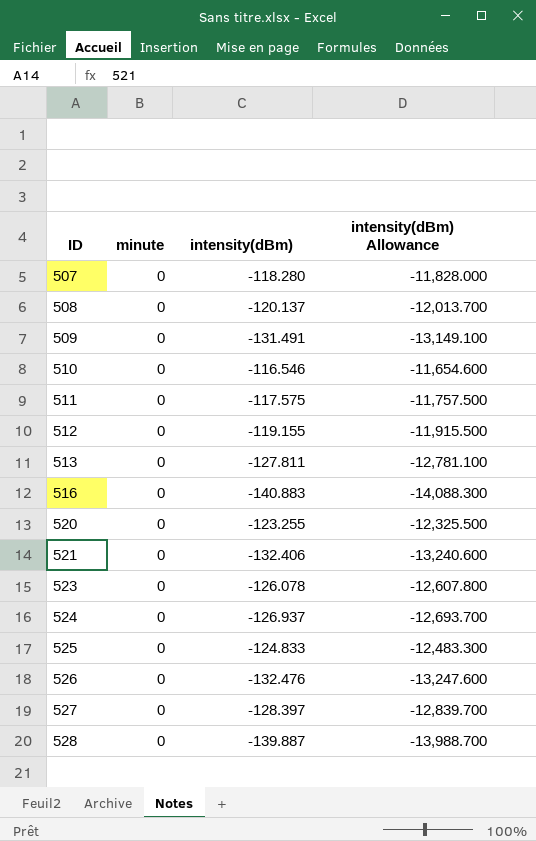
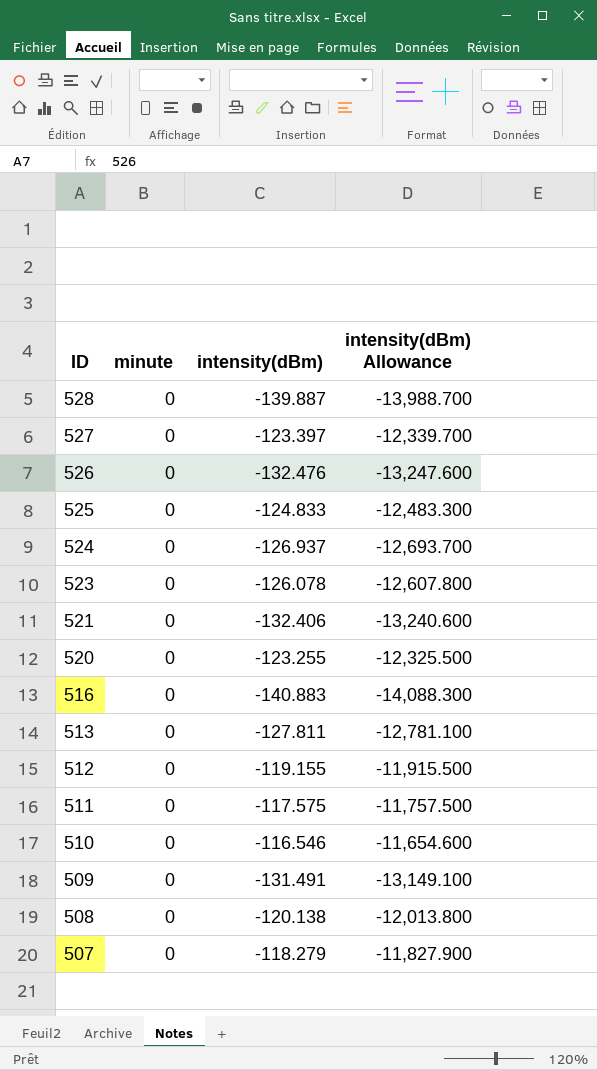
row order: ID ascending -> ID descending
527 | intensity(dBm): -128.397 -> -123.397
527 | intensity(dBm) Allowance: -12,839.700 -> -12,339.700
508 | intensity(dBm): -120.137 -> -120.138
508 | intensity(dBm) Allowance: -12,013.700 -> -12,013.800
507 | intensity(dBm): -118.280 -> -118.279
507 | intensity(dBm) Allowance: -11,828.000 -> -11,827.900

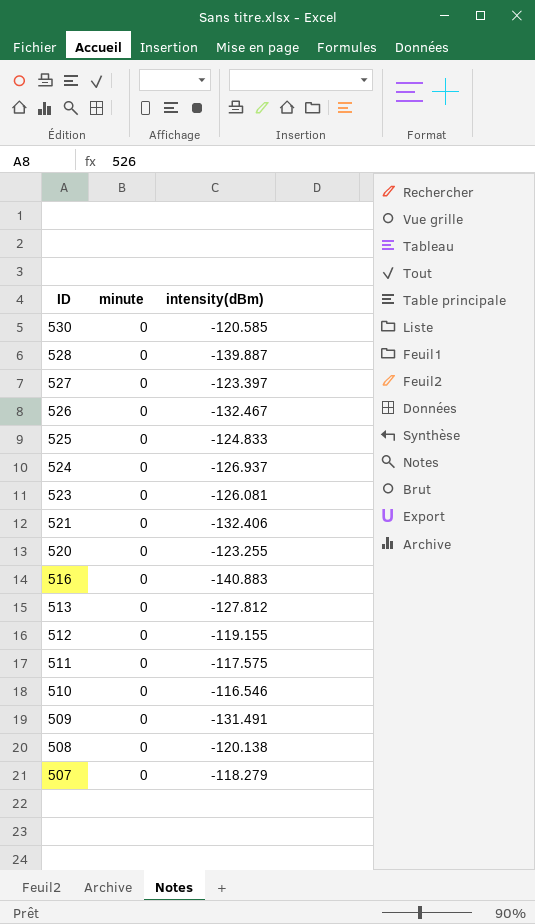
column intensity(dBm) Allowance | formula: [intensity(dBm)] * 100 -> none
row 530: none -> 0 | -120.585
526 | intensity(dBm): -132.476 -> -132.467
523 | intensity(dBm): -126.078 -> -126.081
513 | intensity(dBm): -127.811 -> -127.812

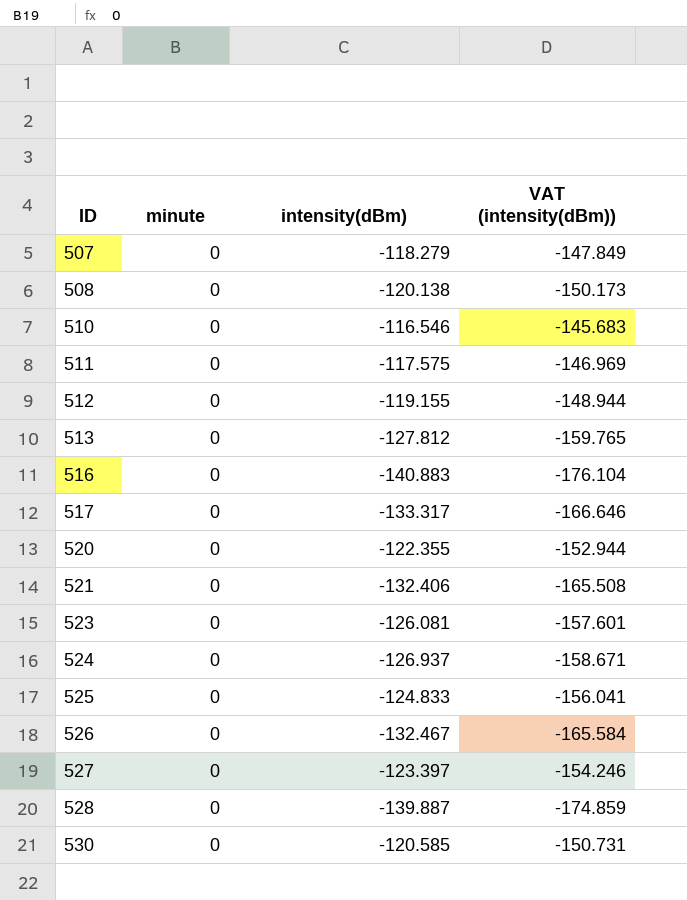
row order: ID descending -> ID ascending
column VAT (intensity(dBm)) | formula: none -> [intensity(dBm)] * 1.25
row 509: 0 | -131.491 -> none
row 517: none -> 0 | -133.317 | -166.646
520 | intensity(dBm): -123.255 -> -122.355

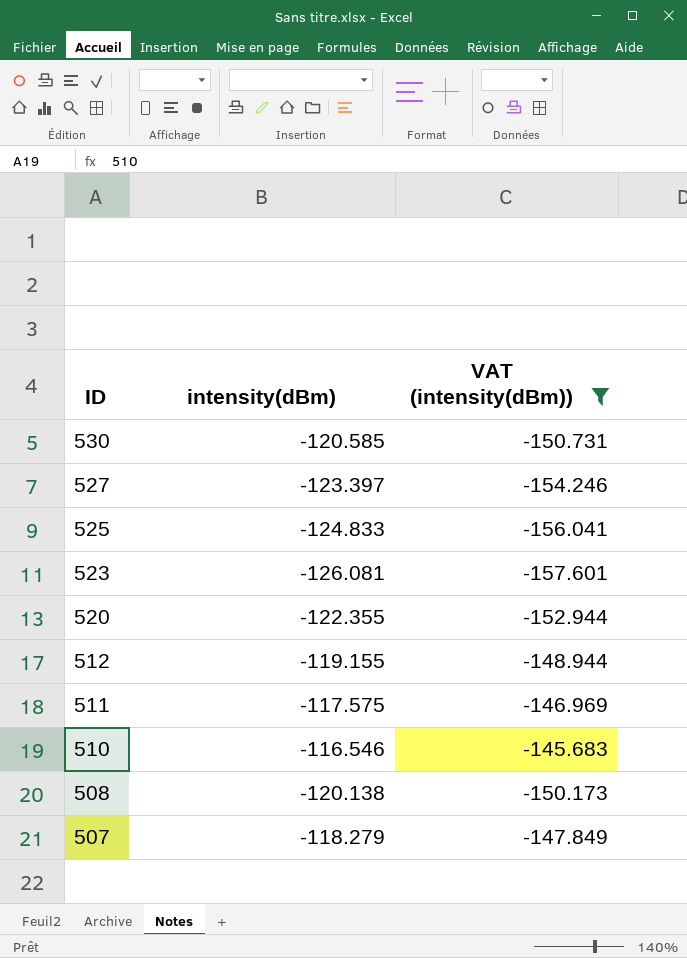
filter: none -> VAT (intensity(dBm)) >= -157.601
row order: ID ascending -> ID descending
column minute | position: 2 -> none

